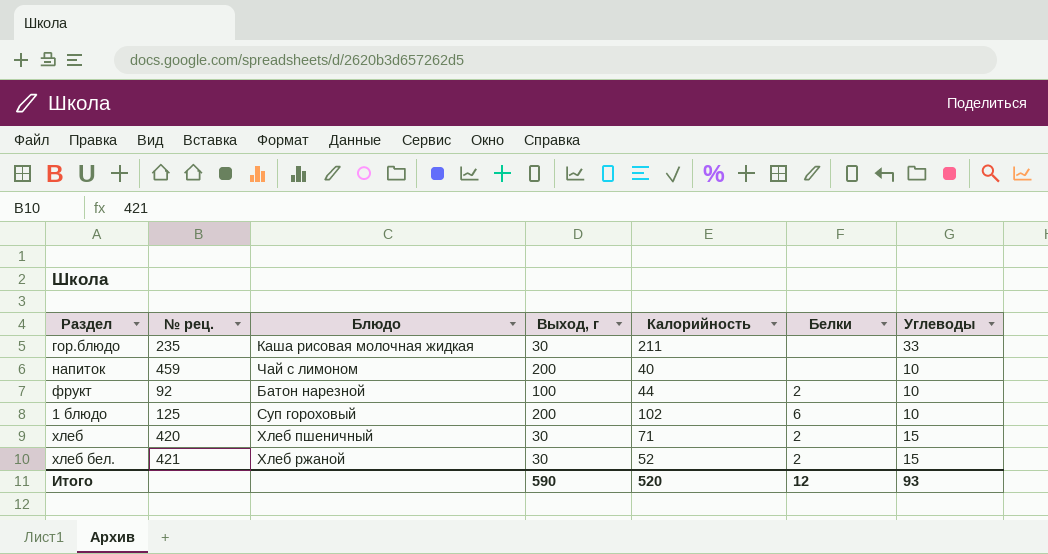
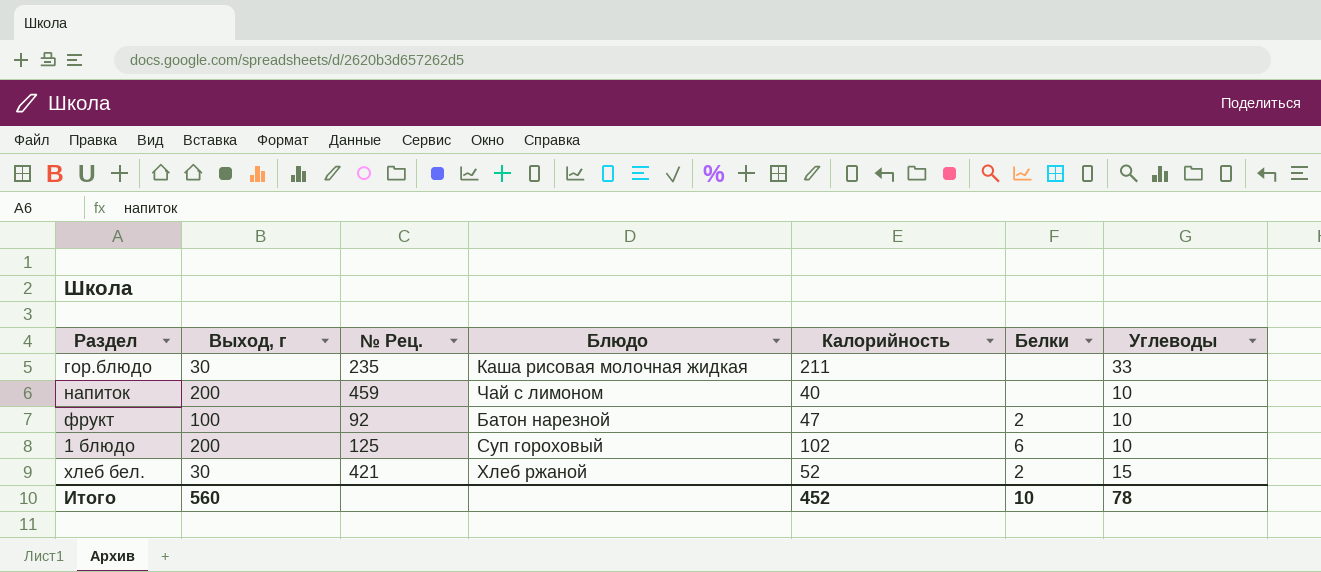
column Выход, г | position: 4 -> 2
column name: № рец. -> № Рец.
row хлеб: 420 | Хлеб пшеничный | 30 | 71 | 2 | 15 -> none
фрукт | Калорийность: 44 -> 47
Итого | Выход, г: 590 -> 560
Итого | Калорийность: 520 -> 452
Итого | Белки: 12 -> 10
Итого | Углеводы: 93 -> 78

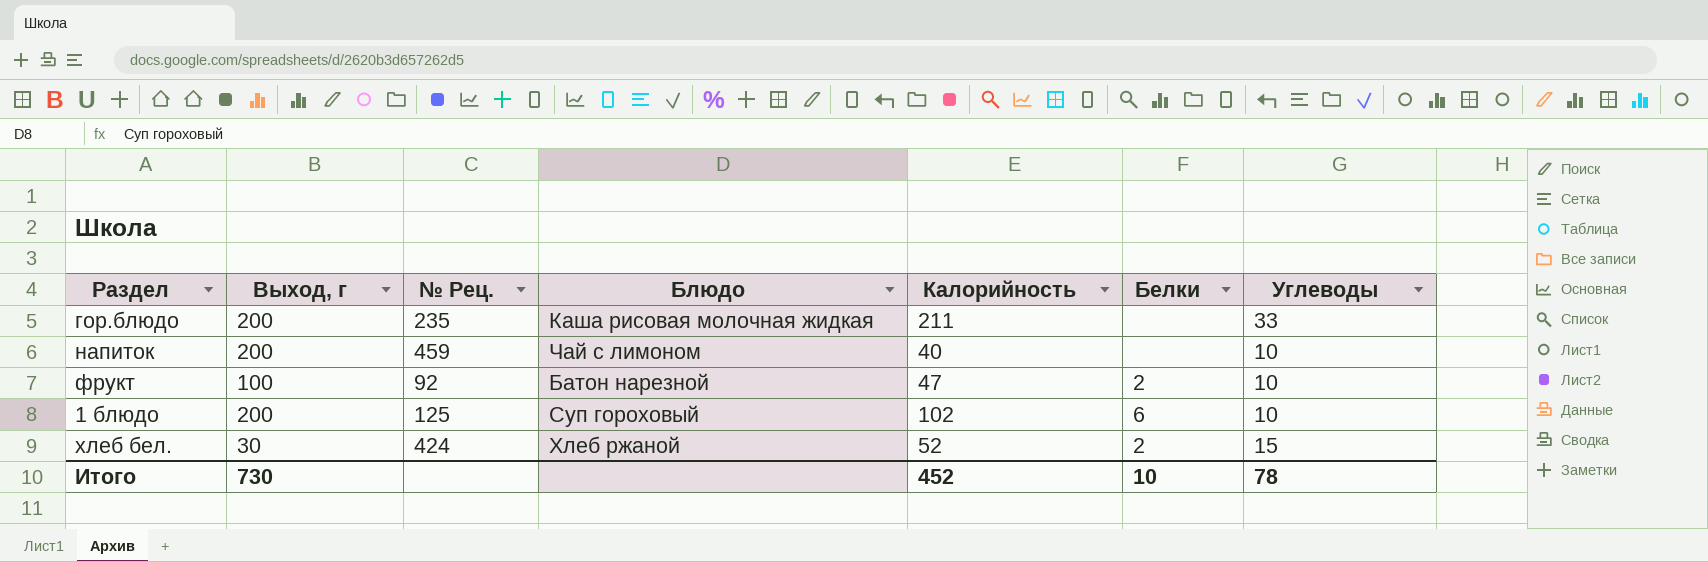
гор.блюдо | Выход, г: 30 -> 200
хлеб бел. | № Рец.: 421 -> 424
Итого | Выход, г: 560 -> 730

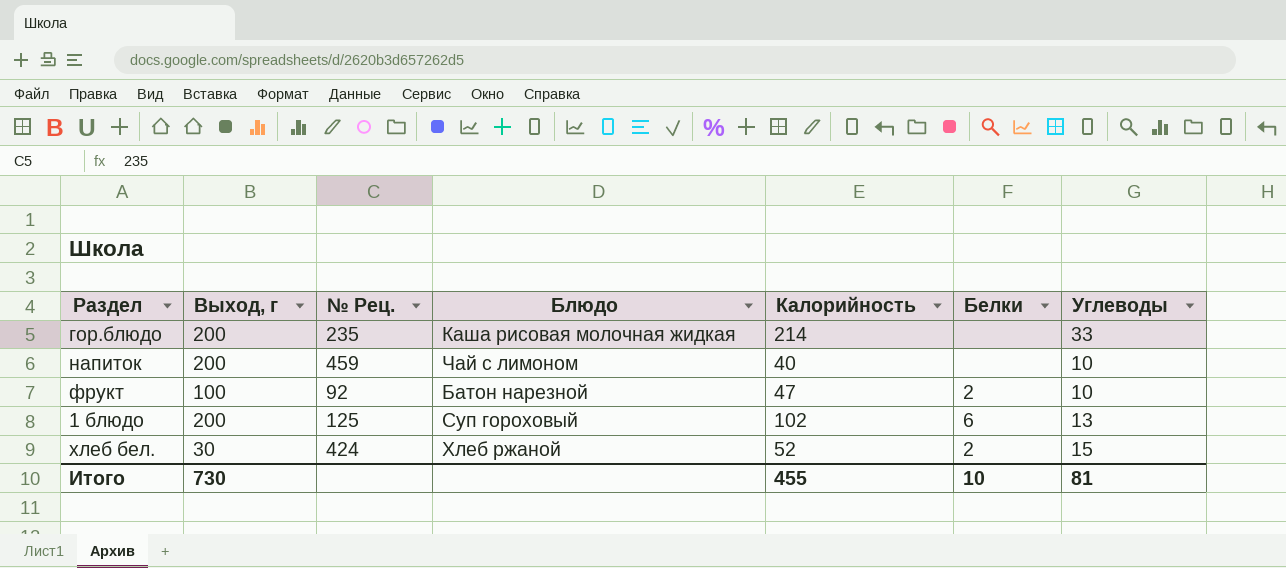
гор.блюдо | Калорийность: 211 -> 214
1 блюдо | Углеводы: 10 -> 13
Итого | Калорийность: 452 -> 455
Итого | Углеводы: 78 -> 81

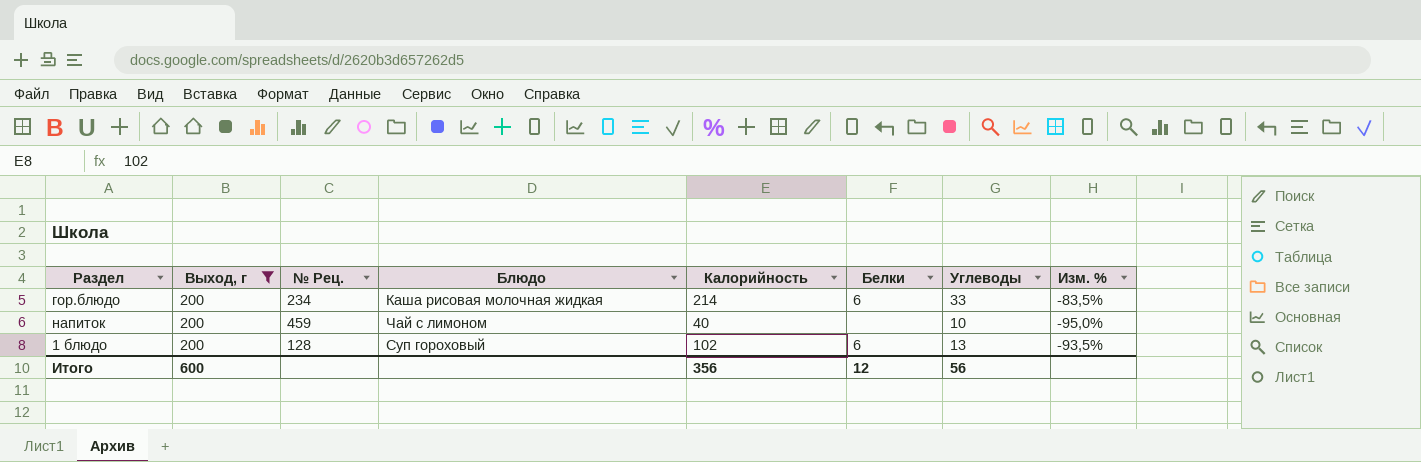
filter: none -> Выход, г = 200
column Изм. % | formula: none -> ([Углеводы] - [Выход, г]) / [Выход, г]
гор.блюдо | № Рец.: 235 -> 234
гор.блюдо | Белки: none -> 6
1 блюдо | № Рец.: 125 -> 128
Итого | Выход, г: 730 -> 600
Итого | Калорийность: 455 -> 356
Итого | Белки: 10 -> 12
Итого | Углеводы: 81 -> 56

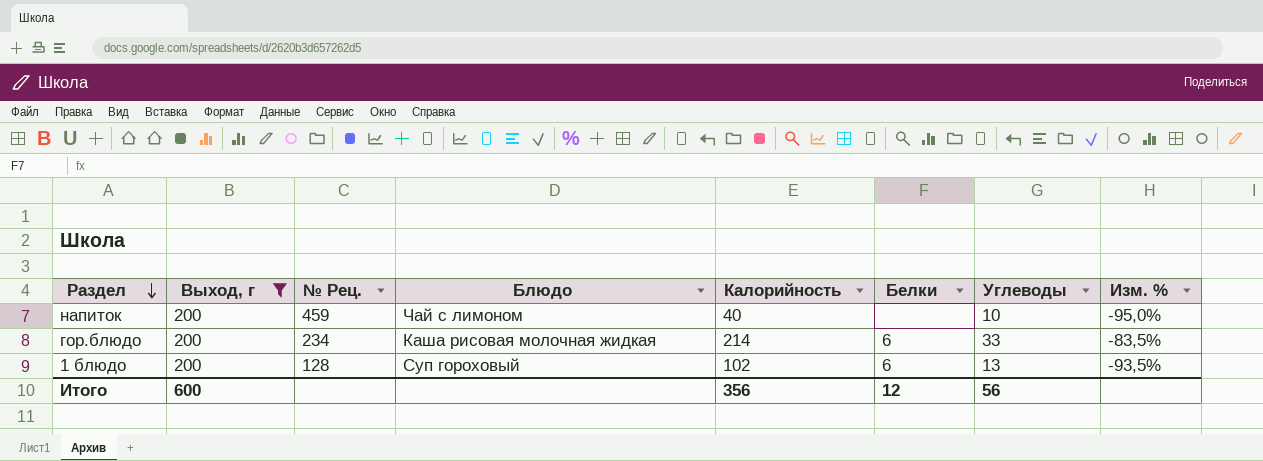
row order: none -> Раздел descending

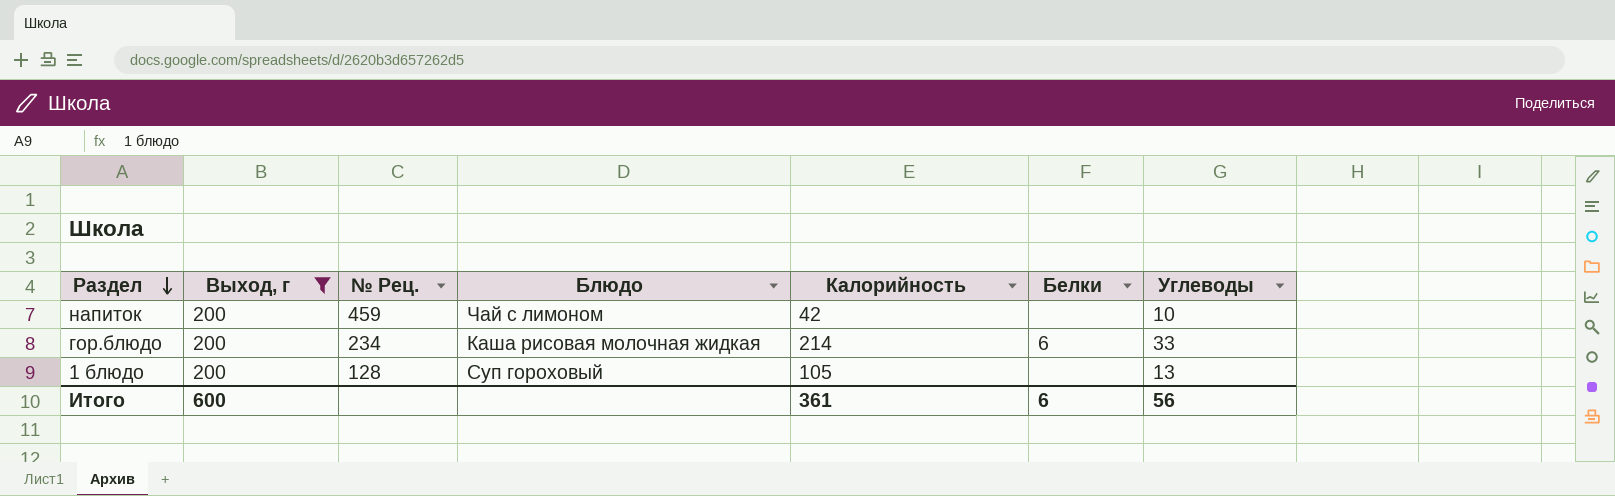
column Изм. % | formula: ([Углеводы] - [Выход, г]) / [Выход, г] -> none
напиток | Калорийность: 40 -> 42
1 блюдо | Калорийность: 102 -> 105
1 блюдо | Белки: 6 -> none
Итого | Калорийность: 356 -> 361
Итого | Белки: 12 -> 6

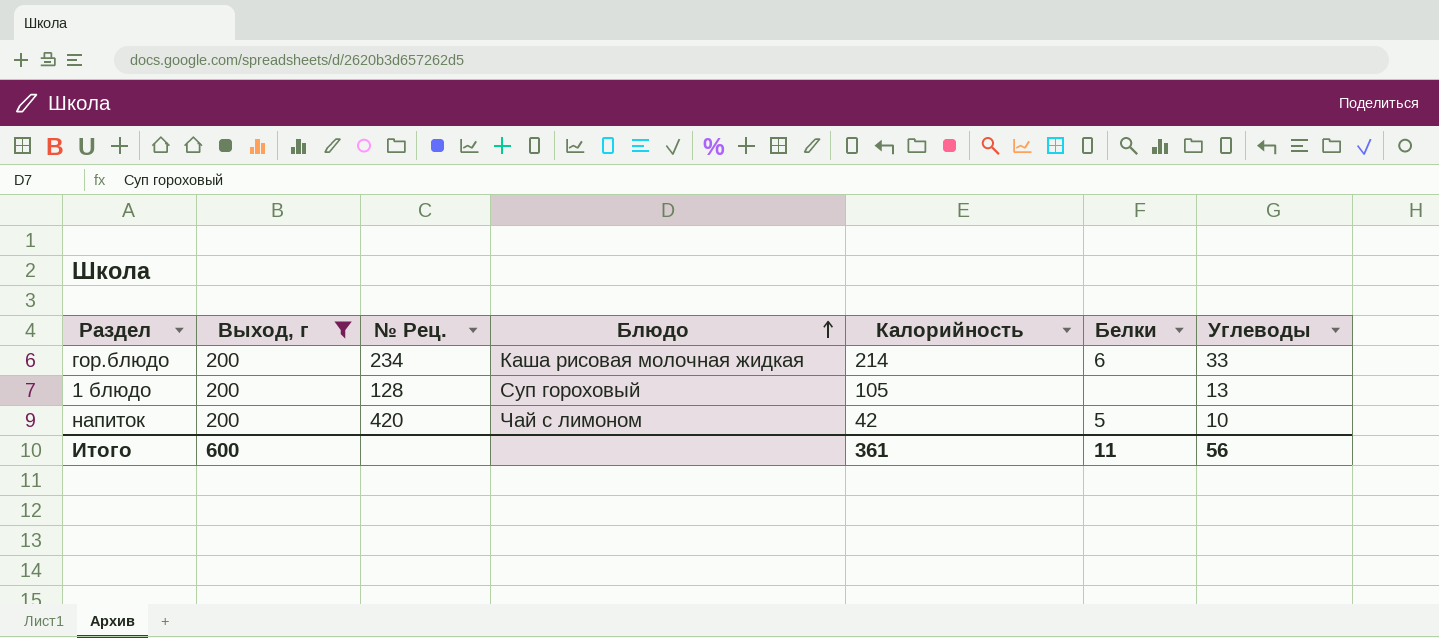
row order: Раздел descending -> Блюдо ascending
напиток | № Рец.: 459 -> 420
напиток | Белки: none -> 5
Итого | Белки: 6 -> 11

